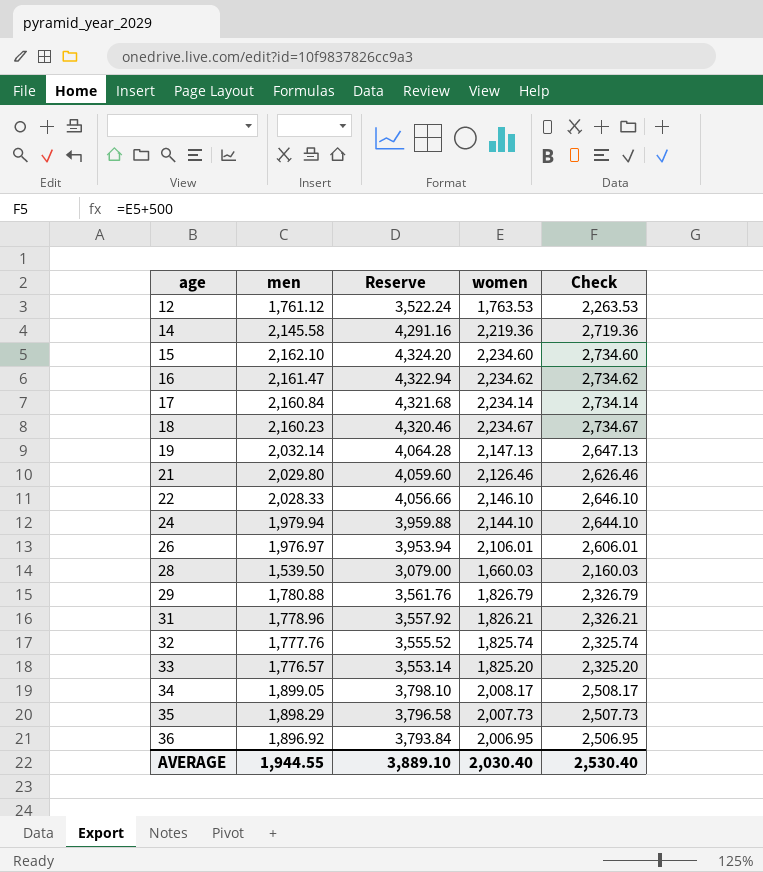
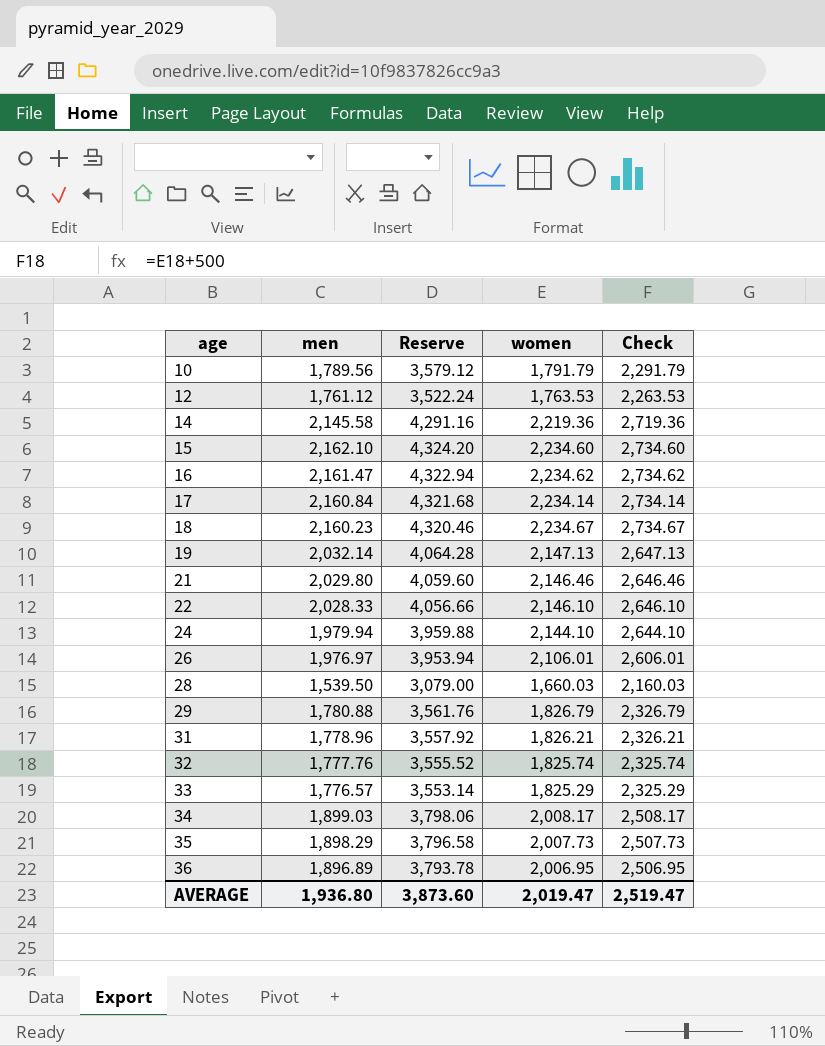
row 10: none -> 1,789.56 | 3,579.12 | 1,791.79 | 2,291.79
21 | women: 2,126.46 -> 2,146.46
21 | Check: 2,626.46 -> 2,646.46
33 | women: 1,825.20 -> 1,825.29
33 | Check: 2,325.20 -> 2,325.29
34 | men: 1,899.05 -> 1,899.03
34 | Reserve: 3,798.10 -> 3,798.06
36 | men: 1,896.92 -> 1,896.89
36 | Reserve: 3,793.84 -> 3,793.78
AVERAGE | men: 1,944.55 -> 1,936.80
AVERAGE | Reserve: 3,889.10 -> 3,873.60
AVERAGE | women: 2,030.40 -> 2,019.47
AVERAGE | Check: 2,530.40 -> 2,519.47

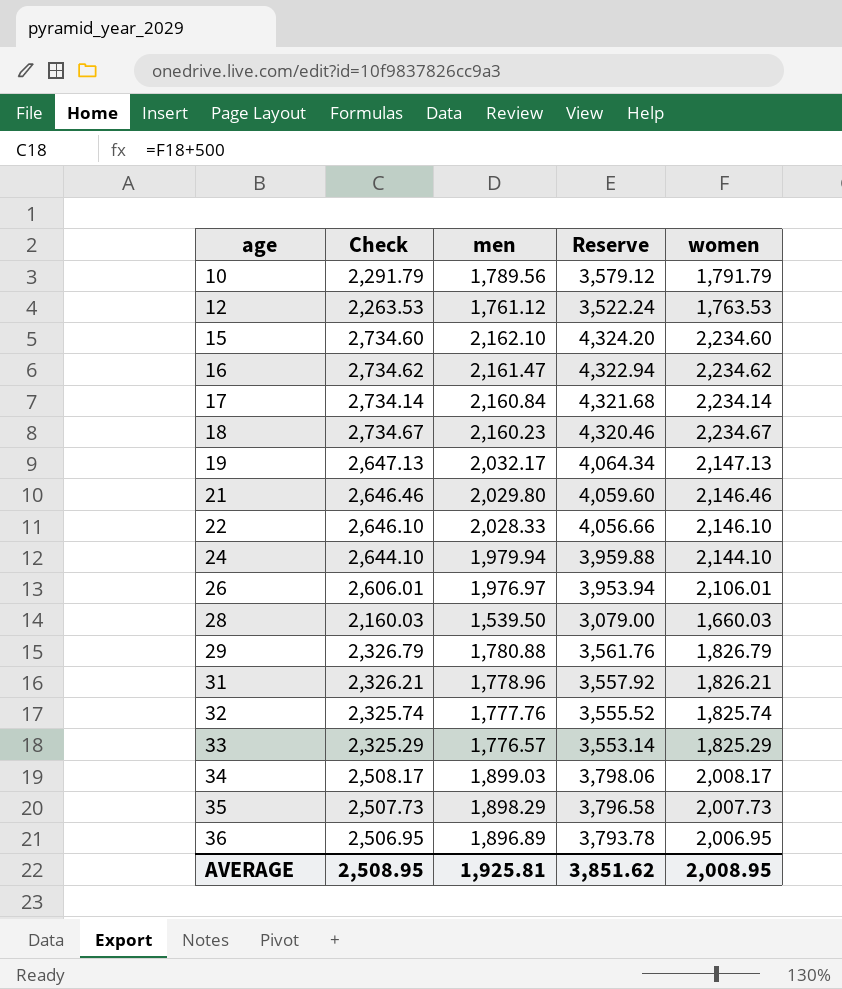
column Check | position: 5 -> 2
row 14: 2,145.58 | 4,291.16 | 2,219.36 | 2,719.36 -> none
19 | men: 2,032.14 -> 2,032.17
19 | Reserve: 4,064.28 -> 4,064.34
AVERAGE | Check: 2,519.47 -> 2,508.95
AVERAGE | men: 1,936.80 -> 1,925.81
AVERAGE | Reserve: 3,873.60 -> 3,851.62
AVERAGE | women: 2,019.47 -> 2,008.95

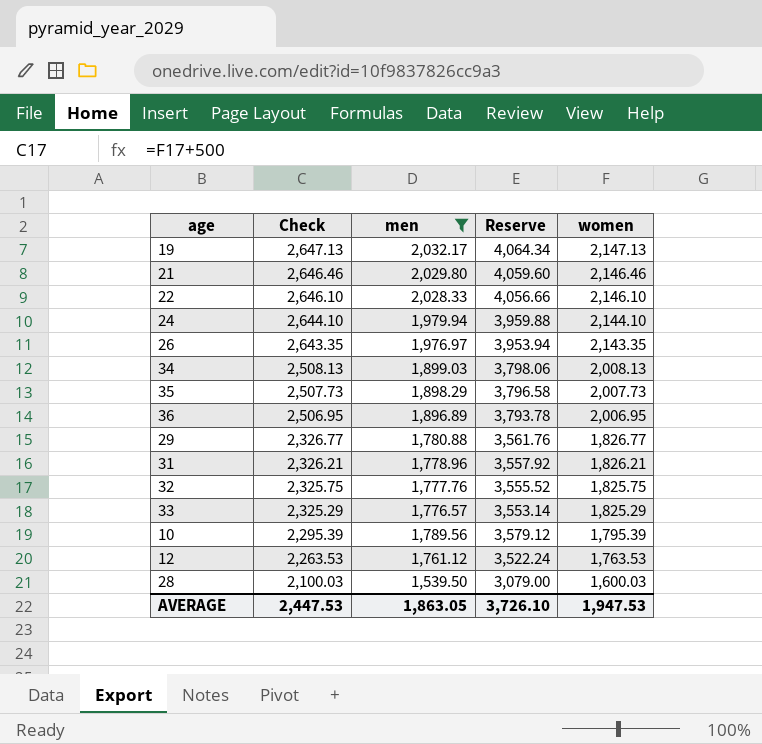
filter: none -> men <= 2,032.17
row order: age ascending -> Check descending
26 | Check: 2,606.01 -> 2,643.35
26 | women: 2,106.01 -> 2,143.35
34 | Check: 2,508.17 -> 2,508.13
34 | women: 2,008.17 -> 2,008.13
29 | Check: 2,326.79 -> 2,326.77
29 | women: 1,826.79 -> 1,826.77
32 | Check: 2,325.74 -> 2,325.75
32 | women: 1,825.74 -> 1,825.75
10 | Check: 2,291.79 -> 2,295.39
10 | women: 1,791.79 -> 1,795.39
28 | Check: 2,160.03 -> 2,100.03
28 | women: 1,660.03 -> 1,600.03
AVERAGE | Check: 2,508.95 -> 2,447.53
AVERAGE | men: 1,925.81 -> 1,863.05
AVERAGE | Reserve: 3,851.62 -> 3,726.10
AVERAGE | women: 2,008.95 -> 1,947.53

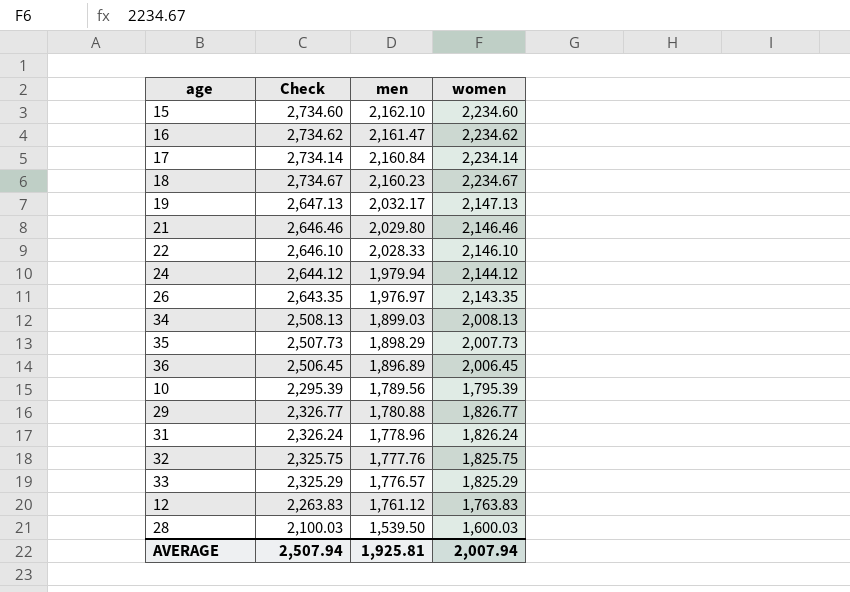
filter: men <= 2,032.17 -> none
row order: Check descending -> men descending
column Reserve | formula: [men] * 2 -> none
24 | Check: 2,644.10 -> 2,644.12
24 | women: 2,144.10 -> 2,144.12
36 | Check: 2,506.95 -> 2,506.45
36 | women: 2,006.95 -> 2,006.45
31 | Check: 2,326.21 -> 2,326.24
31 | women: 1,826.21 -> 1,826.24
12 | Check: 2,263.53 -> 2,263.83
12 | women: 1,763.53 -> 1,763.83
AVERAGE | Check: 2,447.53 -> 2,507.94
AVERAGE | men: 1,863.05 -> 1,925.81
AVERAGE | women: 1,947.53 -> 2,007.94

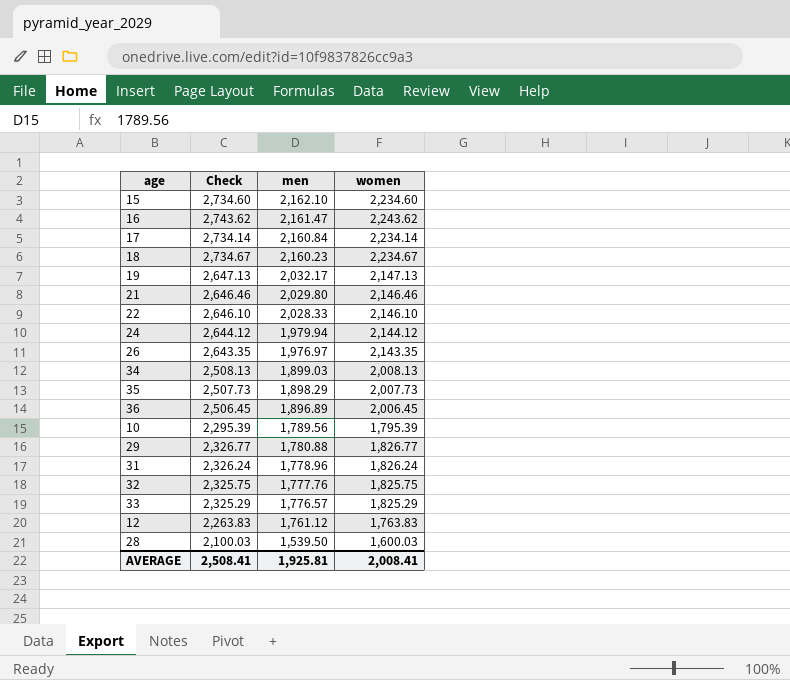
16 | Check: 2,734.62 -> 2,743.62
16 | women: 2,234.62 -> 2,243.62
AVERAGE | Check: 2,507.94 -> 2,508.41
AVERAGE | women: 2,007.94 -> 2,008.41

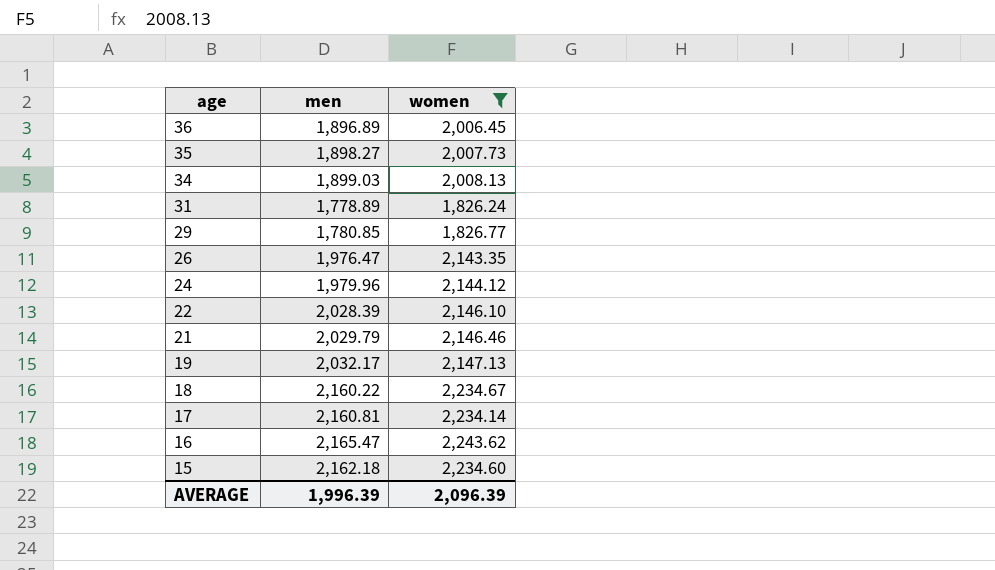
filter: none -> women >= 1,826.24
row order: men descending -> age descending
column Check | formula: [women] + 500 -> none
35 | men: 1,898.29 -> 1,898.27
31 | men: 1,778.96 -> 1,778.89
29 | men: 1,780.88 -> 1,780.85
26 | men: 1,976.97 -> 1,976.47
24 | men: 1,979.94 -> 1,979.96
22 | men: 2,028.33 -> 2,028.39
21 | men: 2,029.80 -> 2,029.79
18 | men: 2,160.23 -> 2,160.22
17 | men: 2,160.84 -> 2,160.81
16 | men: 2,161.47 -> 2,165.47
15 | men: 2,162.10 -> 2,162.18
AVERAGE | men: 1,925.81 -> 1,996.39
AVERAGE | women: 2,008.41 -> 2,096.39

